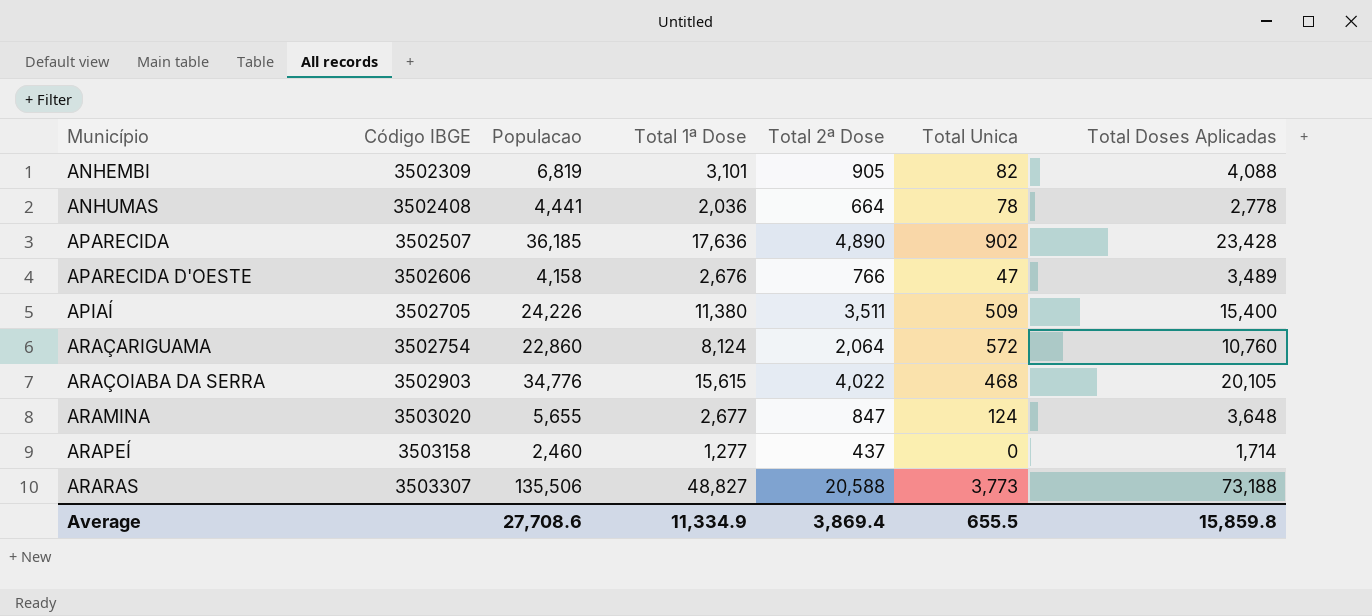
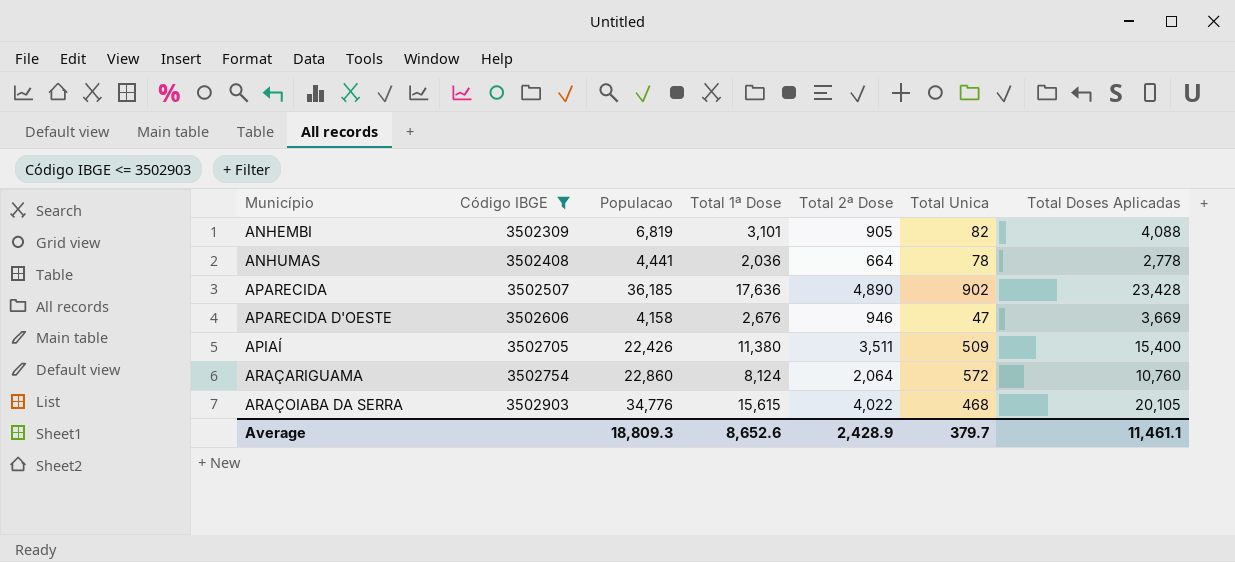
filter: none -> Código IBGE <= 3502903
APARECIDA D'OESTE | Total 2ª Dose: 766 -> 946
APARECIDA D'OESTE | Total Doses Aplicadas: 3,489 -> 3,669
APIAÍ | Populacao: 24,226 -> 22,426
Average | Populacao: 27,708.6 -> 18,809.3
Average | Total 1ª Dose: 11,334.9 -> 8,652.6
Average | Total 2ª Dose: 3,869.4 -> 2,428.9
Average | Total Unica: 655.5 -> 379.7
Average | Total Doses Aplicadas: 15,859.8 -> 11,461.1

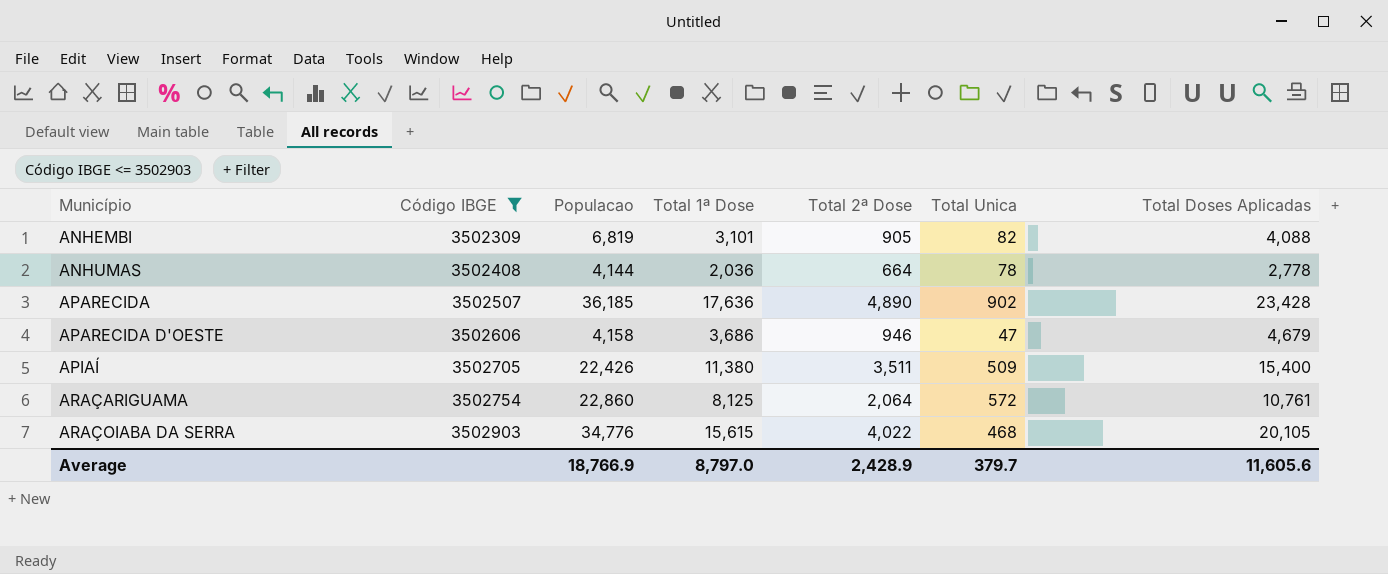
ANHUMAS | Populacao: 4,441 -> 4,144
APARECIDA D'OESTE | Total 1ª Dose: 2,676 -> 3,686
APARECIDA D'OESTE | Total Doses Aplicadas: 3,669 -> 4,679
ARAÇARIGUAMA | Total 1ª Dose: 8,124 -> 8,125
ARAÇARIGUAMA | Total Doses Aplicadas: 10,760 -> 10,761
Average | Populacao: 18,809.3 -> 18,766.9
Average | Total 1ª Dose: 8,652.6 -> 8,797.0
Average | Total Doses Aplicadas: 11,461.1 -> 11,605.6

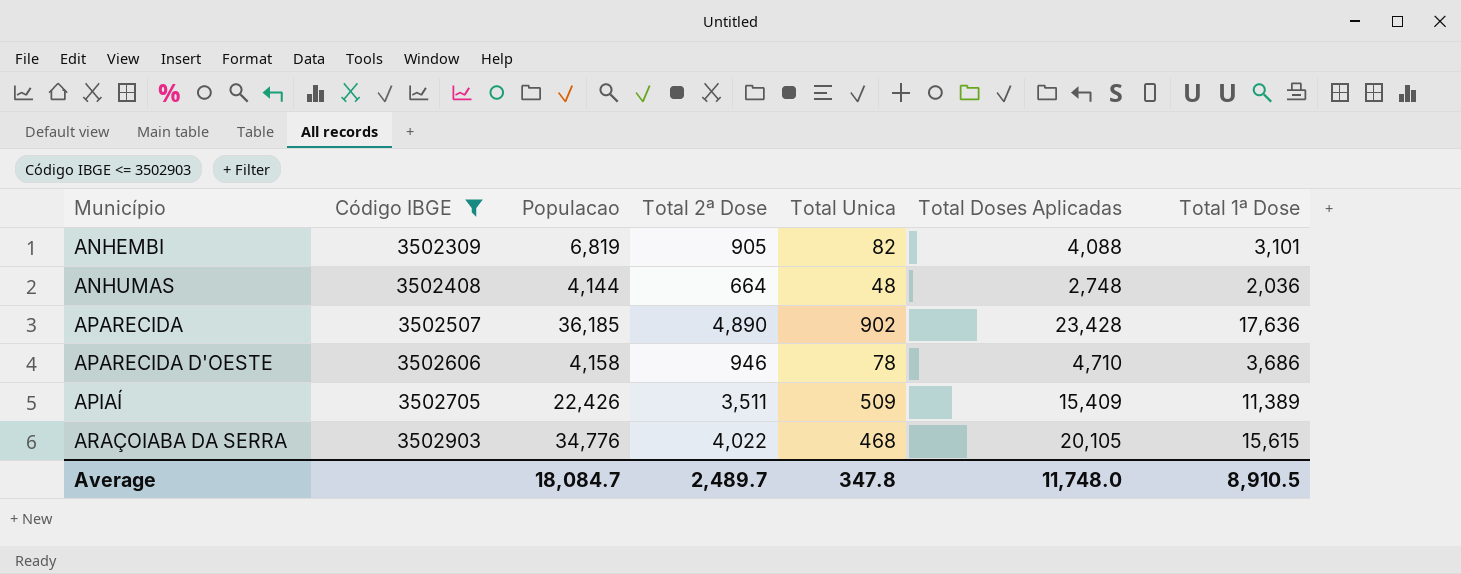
column Total 1ª Dose | position: 4 -> 7
row ARAÇARIGUAMA: 3502754 | 22,860 | 8,125 | 2,064 | 572 | 10,761 -> none
ANHUMAS | Total Unica: 78 -> 48
ANHUMAS | Total Doses Aplicadas: 2,778 -> 2,748
APARECIDA D'OESTE | Total Unica: 47 -> 78
APARECIDA D'OESTE | Total Doses Aplicadas: 4,679 -> 4,710
APIAÍ | Total Doses Aplicadas: 15,400 -> 15,409
APIAÍ | Total 1ª Dose: 11,380 -> 11,389
Average | Populacao: 18,766.9 -> 18,084.7
Average | Total 2ª Dose: 2,428.9 -> 2,489.7
Average | Total Unica: 379.7 -> 347.8
Average | Total Doses Aplicadas: 11,605.6 -> 11,748.0
Average | Total 1ª Dose: 8,797.0 -> 8,910.5

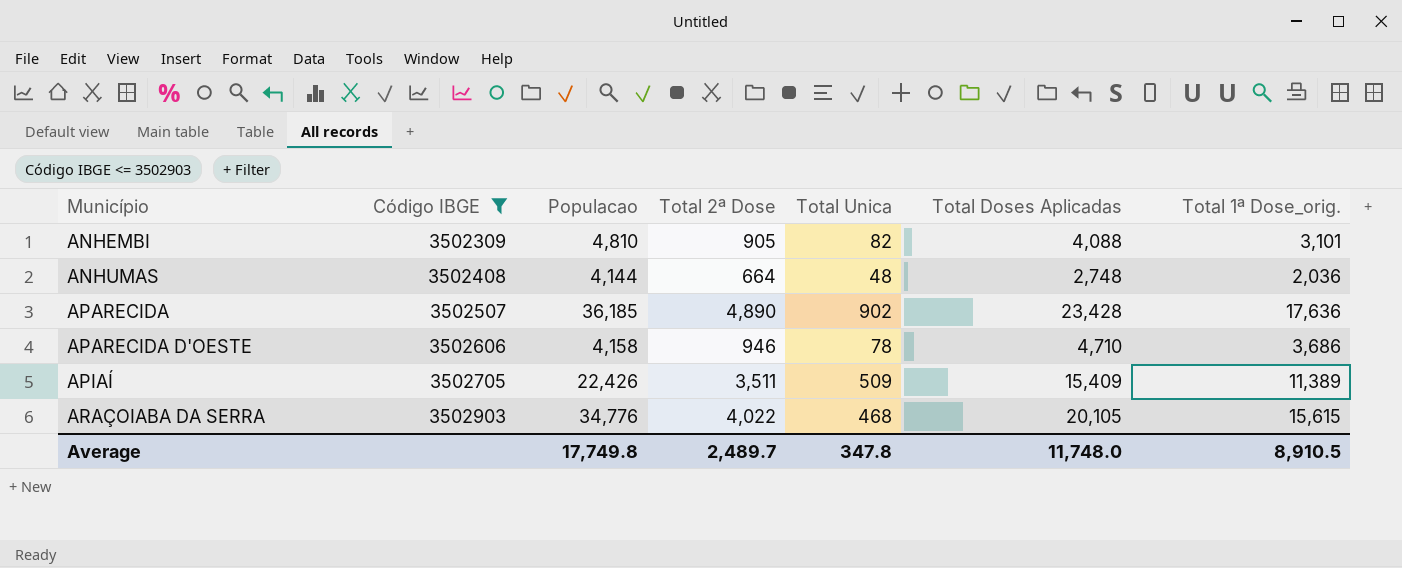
column name: Total 1ª Dose -> Total 1ª Dose_orig.
ANHEMBI | Populacao: 6,819 -> 4,810
Average | Populacao: 18,084.7 -> 17,749.8

